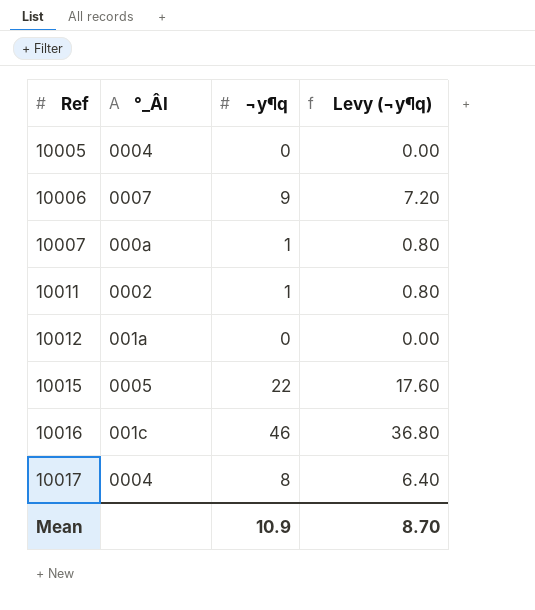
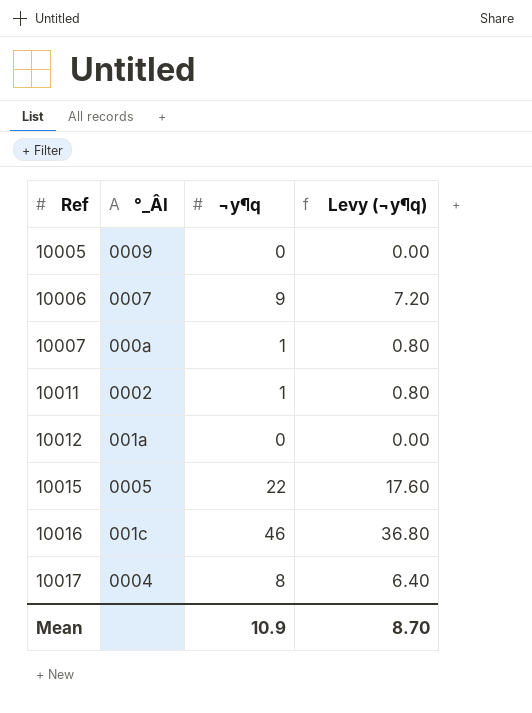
10005 | °_ÂI: 0004 -> 0009

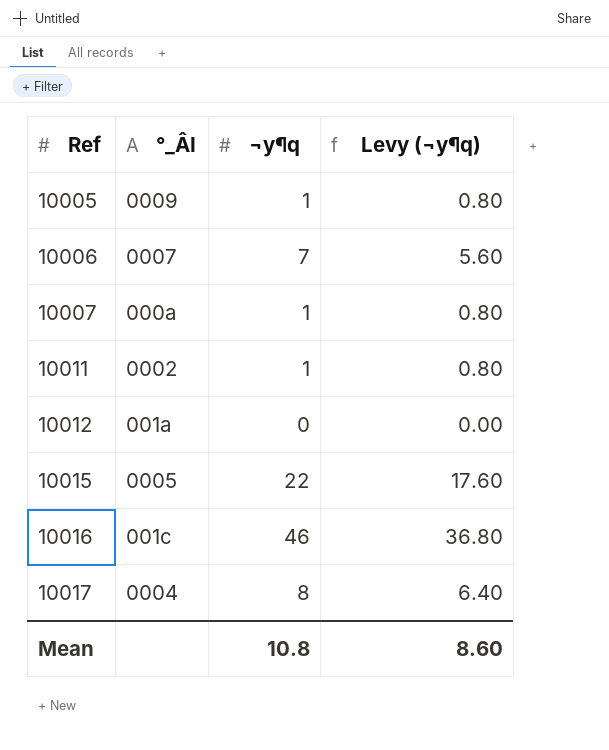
10005 | ¬y¶q: 0 -> 1
10005 | Levy (¬y¶q): 0.00 -> 0.80
10006 | ¬y¶q: 9 -> 7
10006 | Levy (¬y¶q): 7.20 -> 5.60
Mean | ¬y¶q: 10.9 -> 10.8
Mean | Levy (¬y¶q): 8.70 -> 8.60

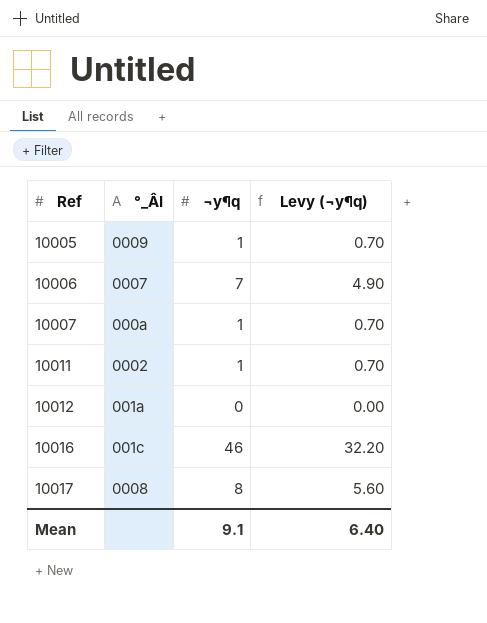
column Levy (¬y¶q) | formula: [¬y¶q] * 0.8 -> [¬y¶q] * 0.7
row 10015: 0005 | 22 | 17.60 -> none
10017 | °_ÂI: 0004 -> 0008
Mean | ¬y¶q: 10.8 -> 9.1
Mean | Levy (¬y¶q): 8.60 -> 6.40

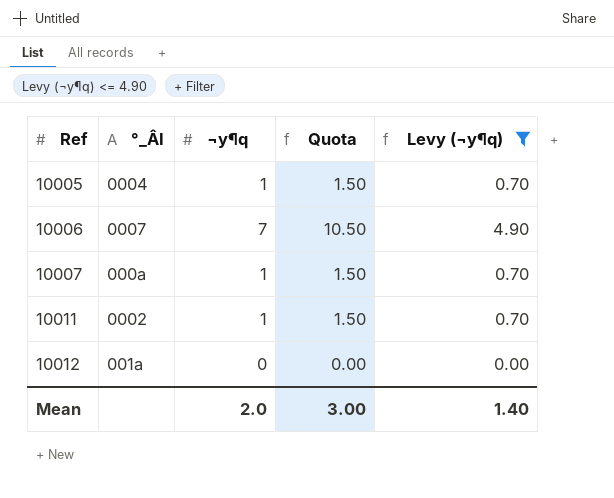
filter: none -> Levy (¬y¶q) <= 4.90
column Quota | formula: none -> [¬y¶q] * 1.5
10005 | °_ÂI: 0009 -> 0004
Mean | ¬y¶q: 9.1 -> 2.0
Mean | Levy (¬y¶q): 6.40 -> 1.40

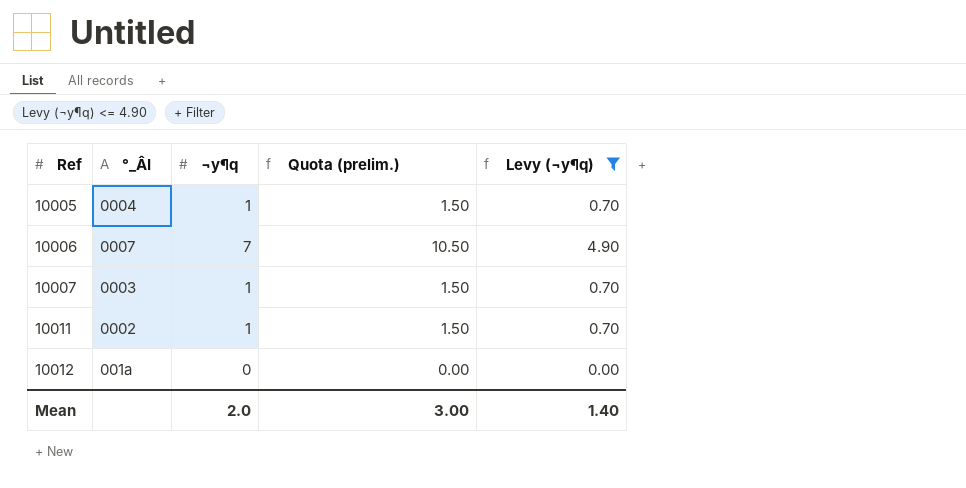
column name: Quota -> Quota (prelim.)
10007 | °_ÂI: 000a -> 0003

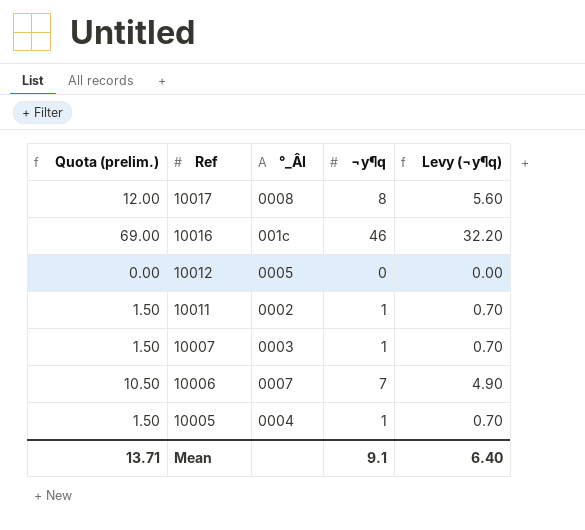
filter: Levy (¬y¶q) <= 4.90 -> none
row order: Ref ascending -> Ref descending
column Quota (prelim.) | position: 4 -> 1
10012 | °_ÂI: 001a -> 0005
Mean | Quota (prelim.): 3.00 -> 13.71
Mean | ¬y¶q: 2.0 -> 9.1
Mean | Levy (¬y¶q): 1.40 -> 6.40

